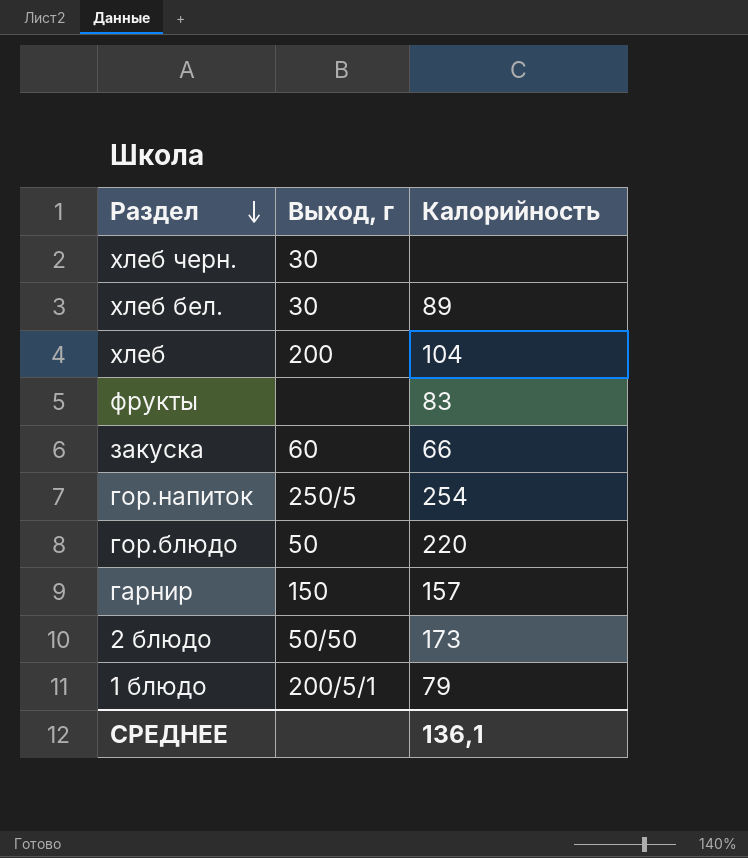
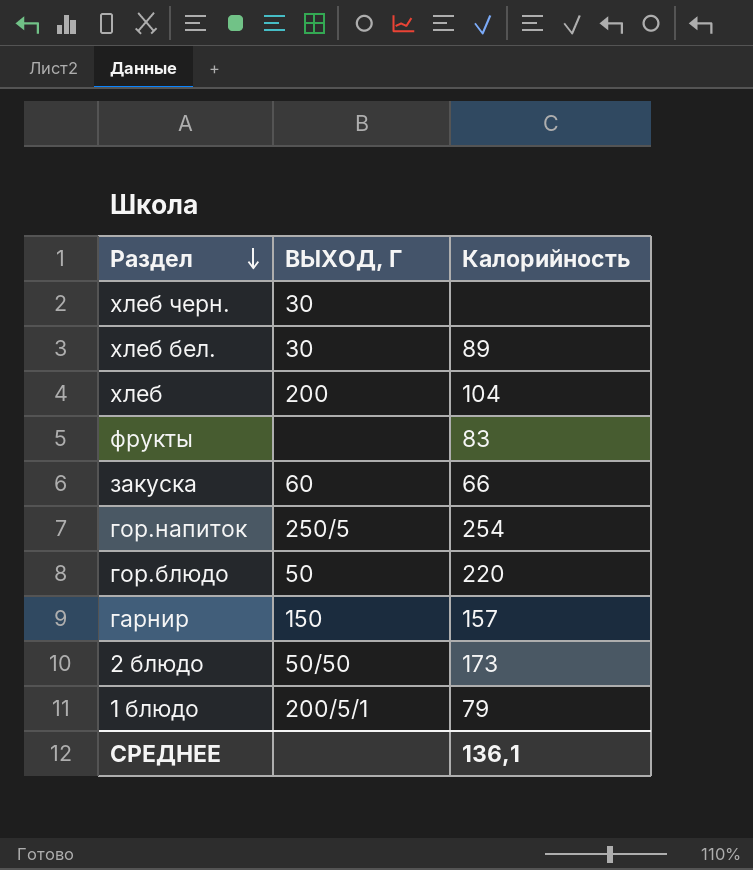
column name: Выход, г -> ВЫХОД, Г

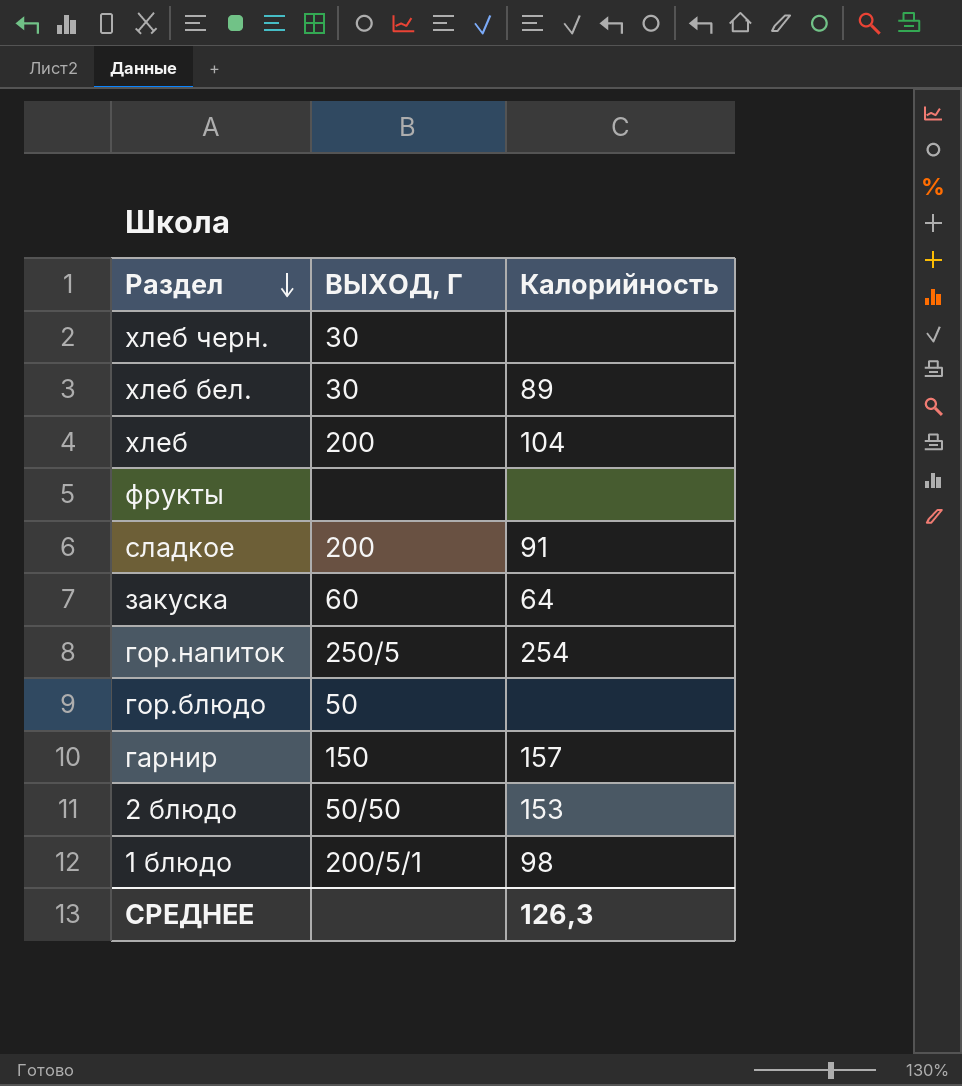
фрукты | Калорийность: 83 -> none
row сладкое: none -> 200 | 91
закуска | Калорийность: 66 -> 64
гор.блюдо | Калорийность: 220 -> none
2 блюдо | Калорийность: 173 -> 153
1 блюдо | Калорийность: 79 -> 98
СРЕДНЕЕ | Калорийность: 136,1 -> 126,3

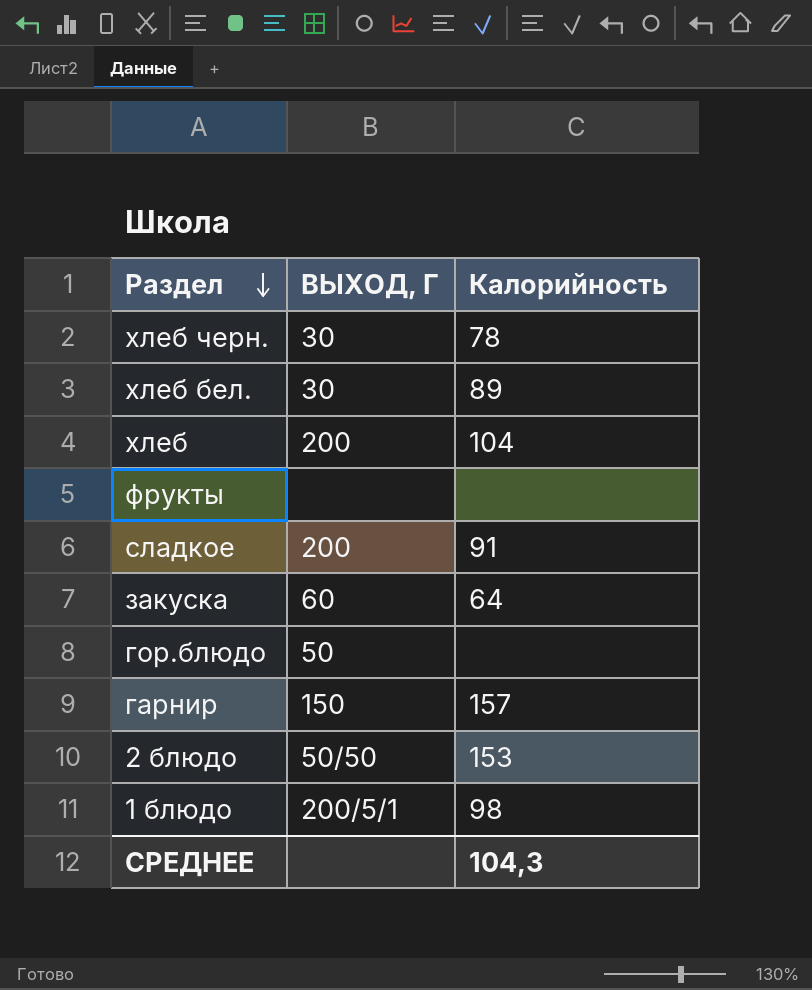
row гор.напиток: 250/5 | 254 -> none
хлеб черн. | Калорийность: none -> 78
СРЕДНЕЕ | Калорийность: 126,3 -> 104,3

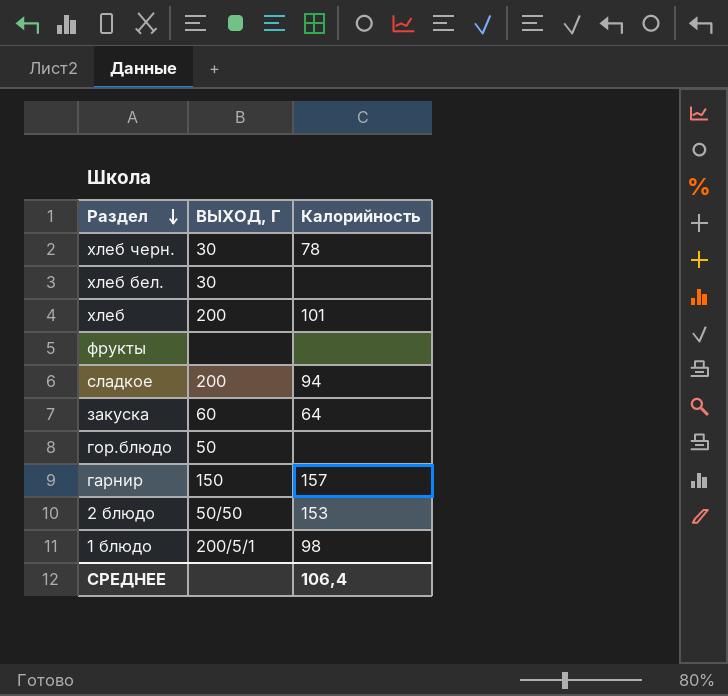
хлеб бел. | Калорийность: 89 -> none
хлеб | Калорийность: 104 -> 101
сладкое | Калорийность: 91 -> 94
СРЕДНЕЕ | Калорийность: 104,3 -> 106,4

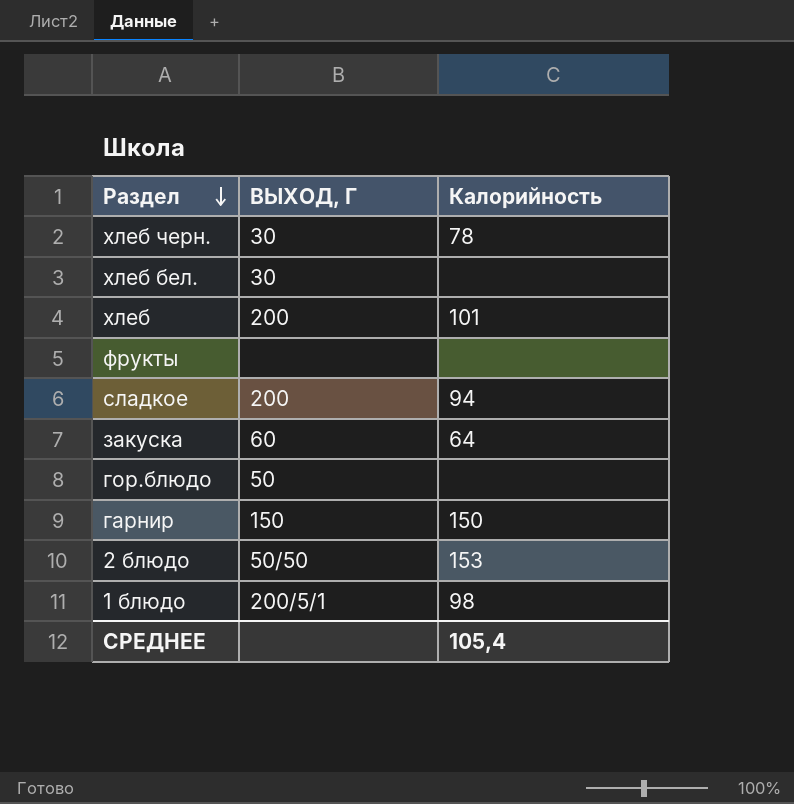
гарнир | Калорийность: 157 -> 150
СРЕДНЕЕ | Калорийность: 106,4 -> 105,4

